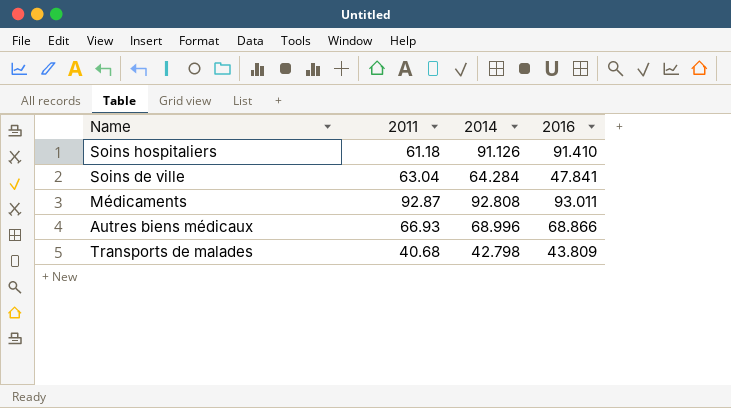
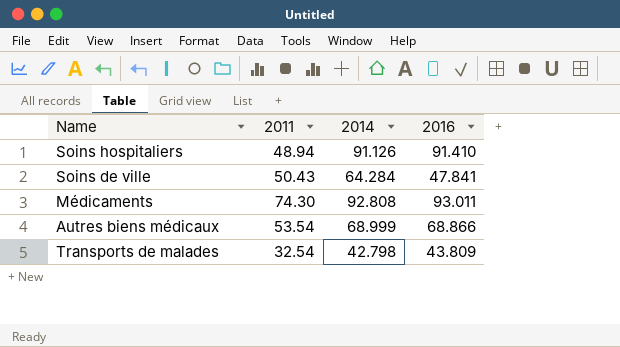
Soins hospitaliers | 2011: 61.18 -> 48.94
Soins de ville | 2011: 63.04 -> 50.43
Médicaments | 2011: 92.87 -> 74.30
Autres biens médicaux | 2011: 66.93 -> 53.54
Autres biens médicaux | 2014: 68.996 -> 68.999
Transports de malades | 2011: 40.68 -> 32.54

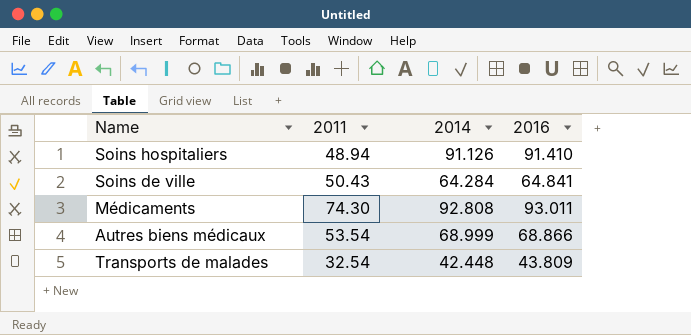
Soins de ville | 2016: 47.841 -> 64.841
Transports de malades | 2014: 42.798 -> 42.448

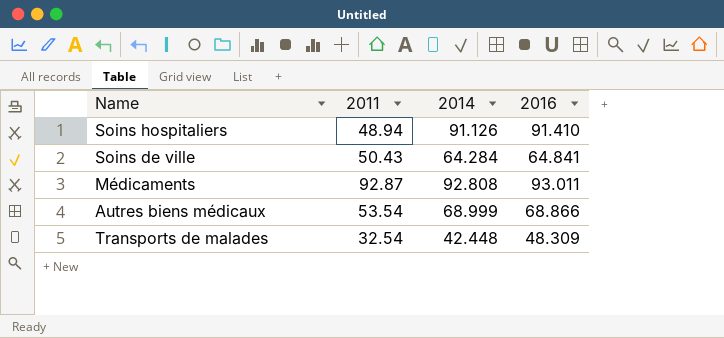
Médicaments | 2011: 74.30 -> 92.87
Transports de malades | 2016: 43.809 -> 48.309

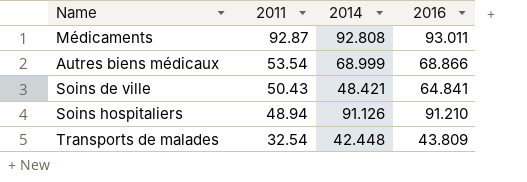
row order: none -> 2011 descending
Soins de ville | 2014: 64.284 -> 48.421
Soins hospitaliers | 2016: 91.410 -> 91.210
Transports de malades | 2016: 48.309 -> 43.809

